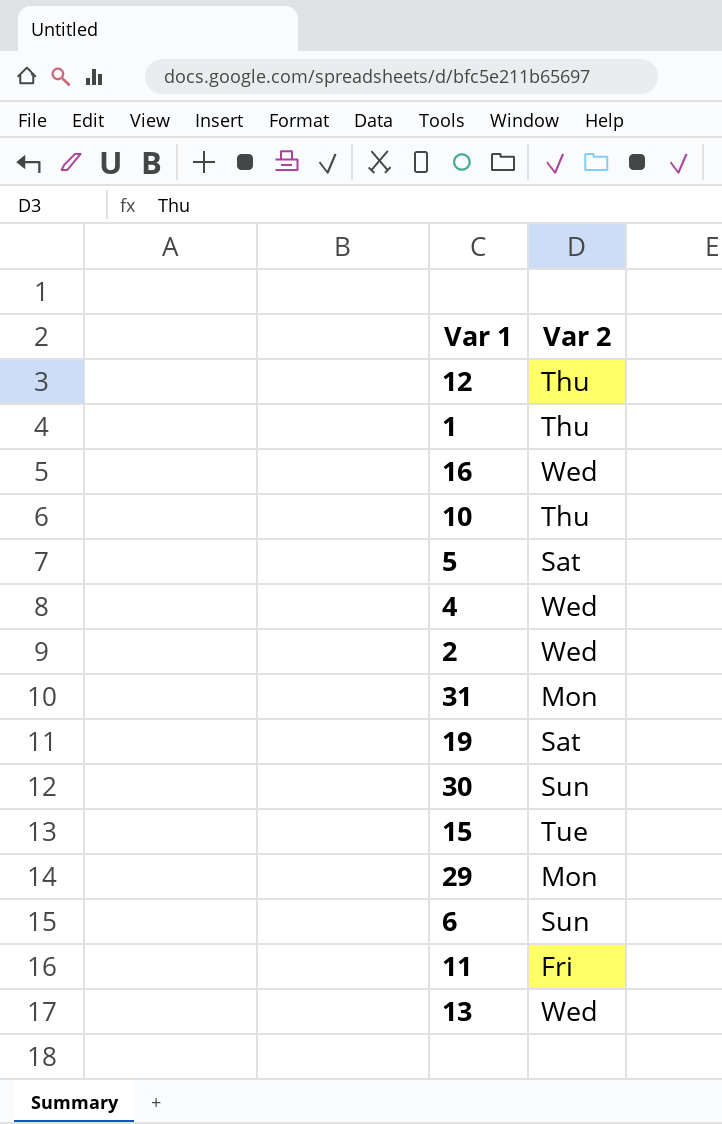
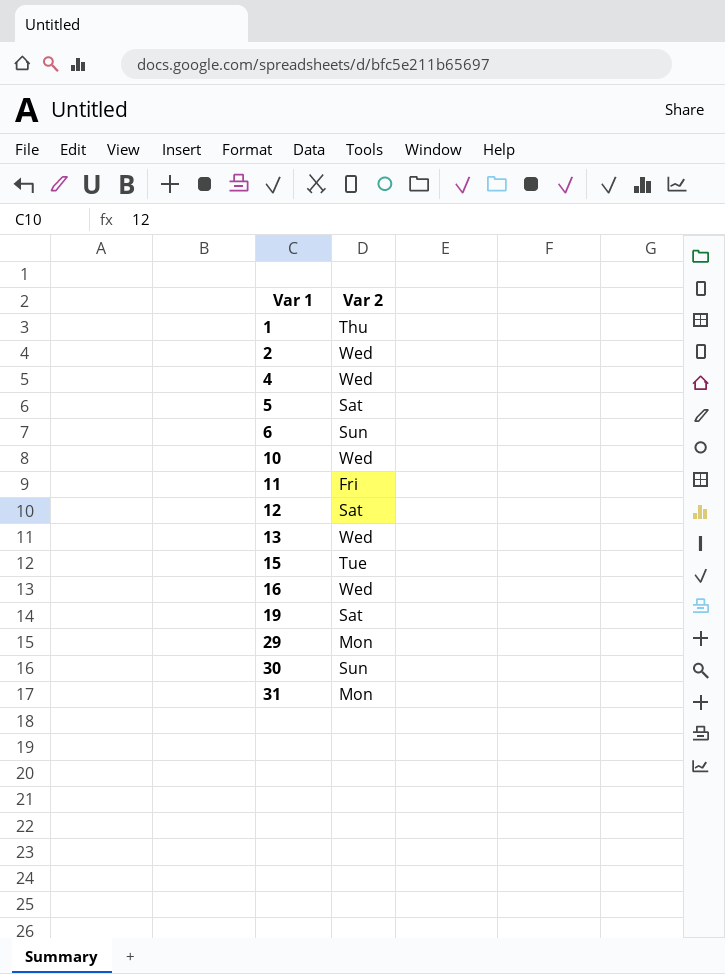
row order: none -> Var 1 ascending
10 | Var 2: Thu -> Wed
12 | Var 2: Thu -> Sat

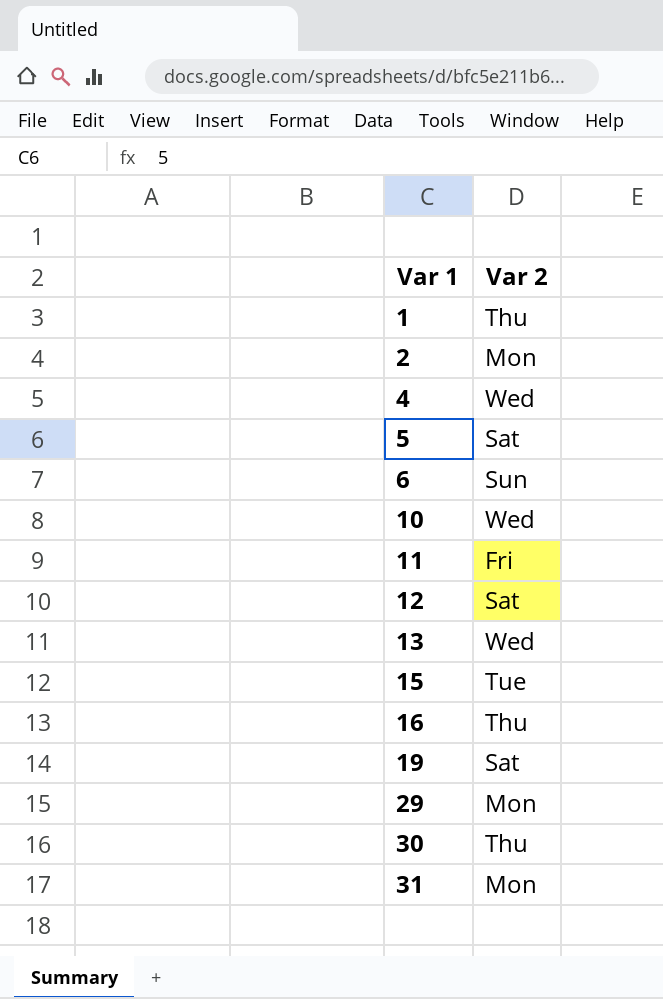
2 | Var 2: Wed -> Mon
16 | Var 2: Wed -> Thu
30 | Var 2: Sun -> Thu

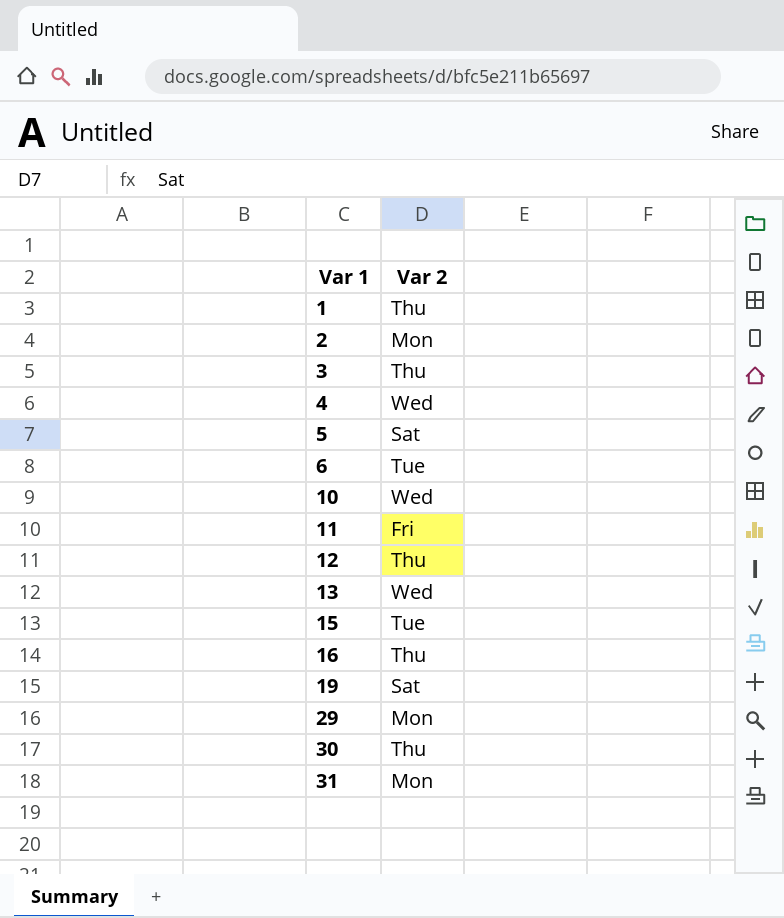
row 3: none -> Thu
6 | Var 2: Sun -> Tue
12 | Var 2: Sat -> Thu

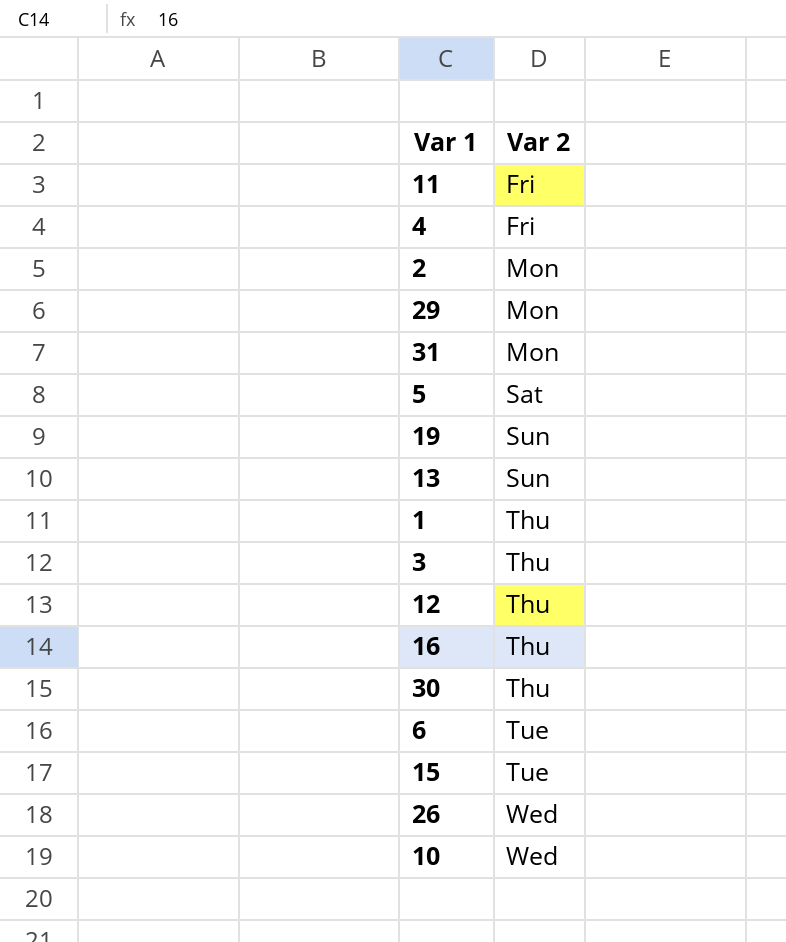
row order: Var 1 ascending -> Var 2 ascending
4 | Var 2: Wed -> Fri
19 | Var 2: Sat -> Sun
13 | Var 2: Wed -> Sun
row 26: none -> Wed

